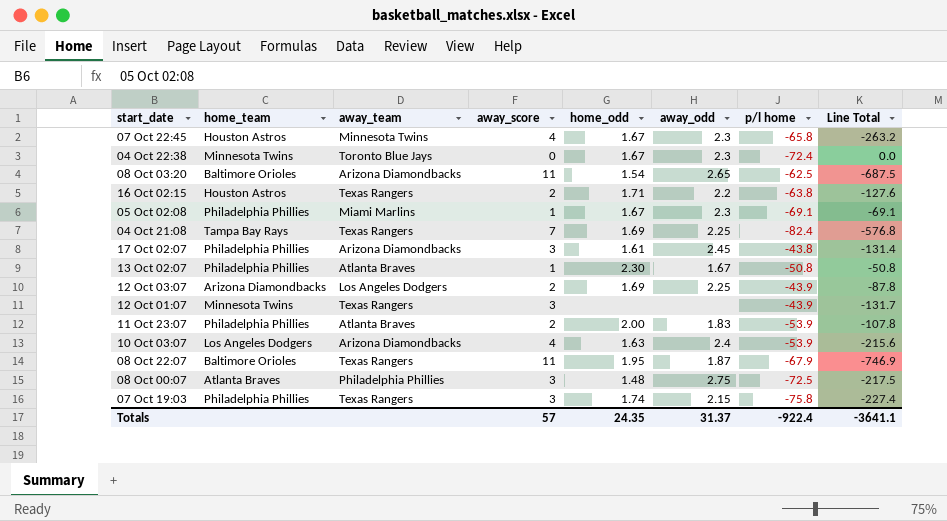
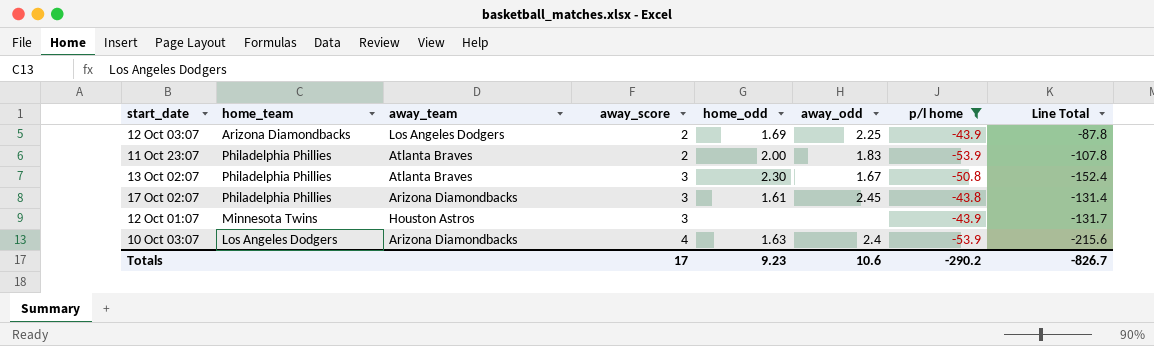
filter: none -> p/l home >= -53.9
row order: start_date descending -> away_score ascending
13 Oct 02:07 | away_score: 1 -> 3
13 Oct 02:07 | Line Total: -50.8 -> -152.4
12 Oct 01:07 | away_team: Texas Rangers -> Houston Astros
Totals | away_score: 57 -> 17
Totals | home_odd: 24.35 -> 9.23
Totals | away_odd: 31.37 -> 10.6
Totals | p/l home: -922.4 -> -290.2
Totals | Line Total: -3641.1 -> -826.7

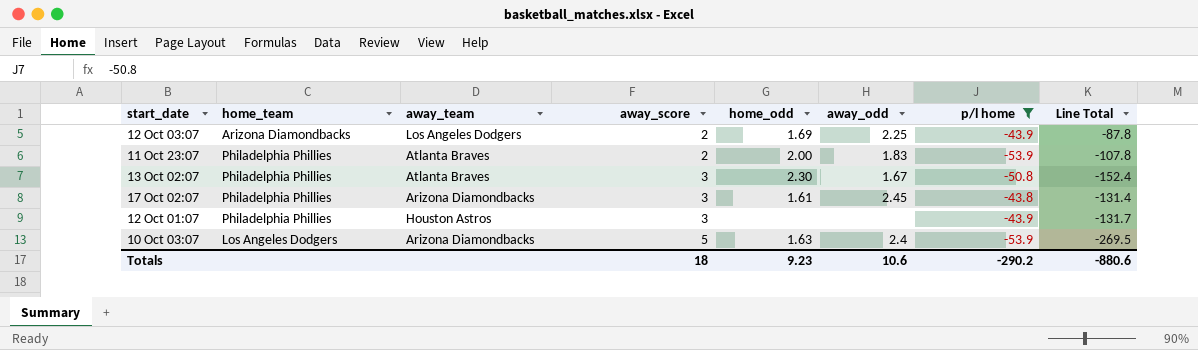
12 Oct 01:07 | home_team: Minnesota Twins -> Philadelphia Phillies
10 Oct 03:07 | away_score: 4 -> 5
10 Oct 03:07 | Line Total: -215.6 -> -269.5
Totals | away_score: 17 -> 18
Totals | Line Total: -826.7 -> -880.6

